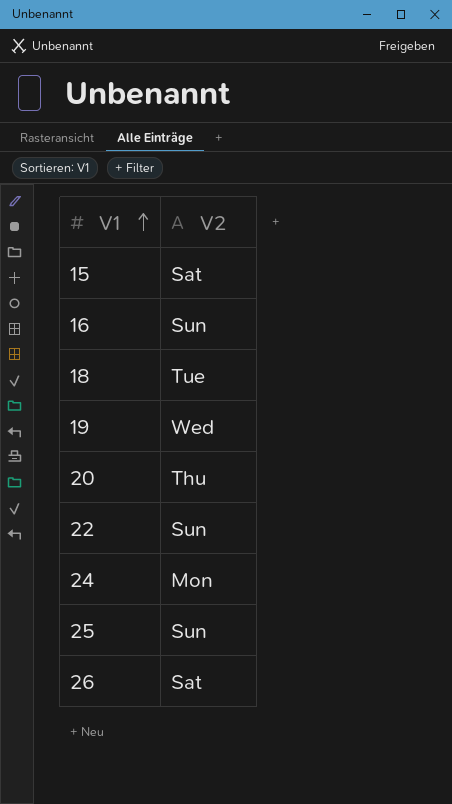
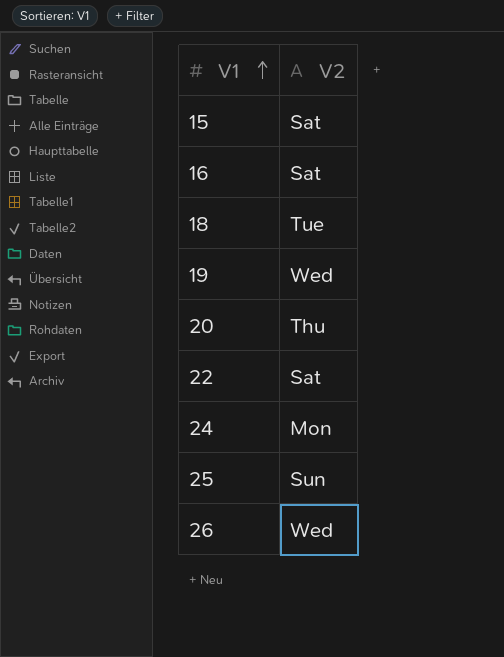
16 | V2: Sun -> Sat
22 | V2: Sun -> Sat
26 | V2: Sat -> Wed

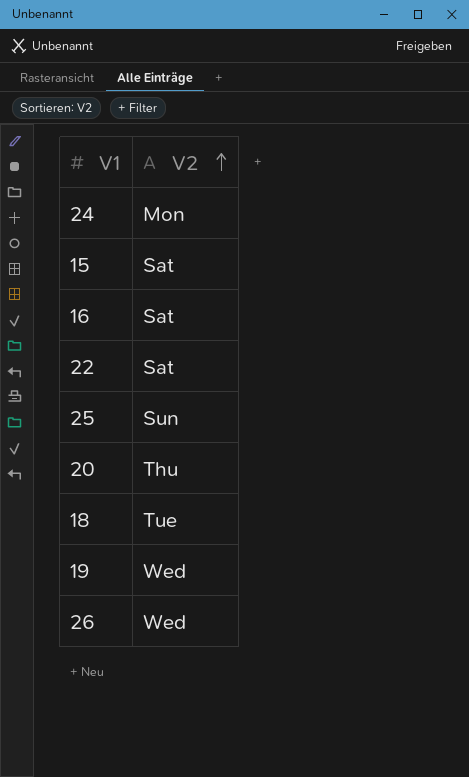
row order: V1 ascending -> V2 ascending

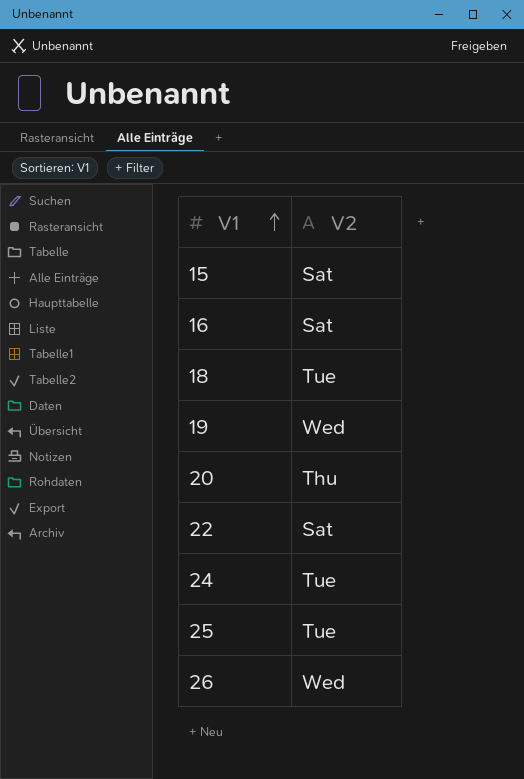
row order: V2 ascending -> V1 ascending
24 | V2: Mon -> Tue
25 | V2: Sun -> Tue

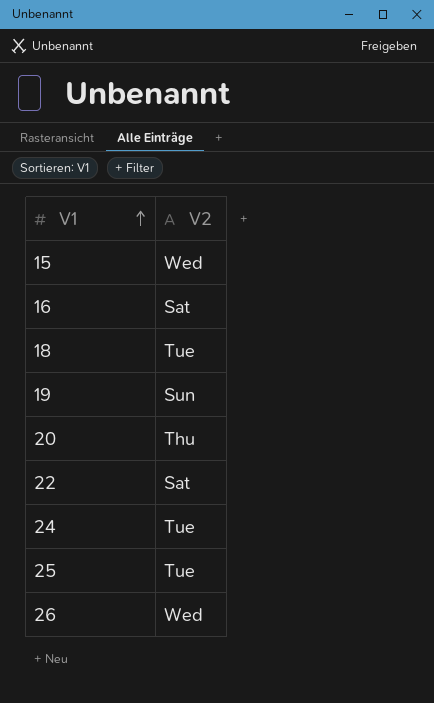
15 | V2: Sat -> Wed
19 | V2: Wed -> Sun

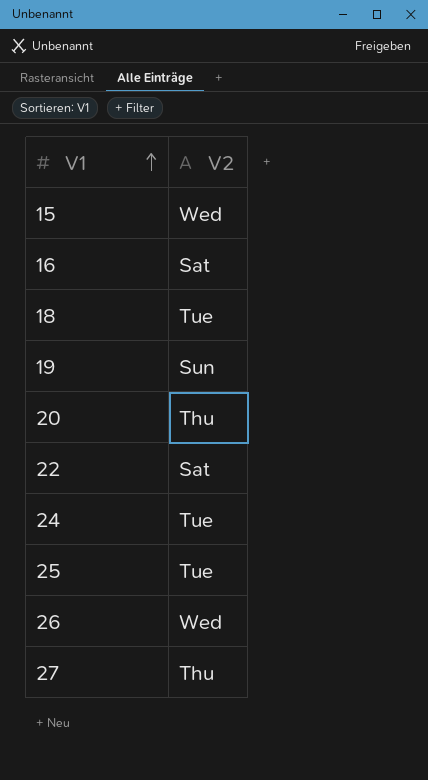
row 27: none -> Thu

